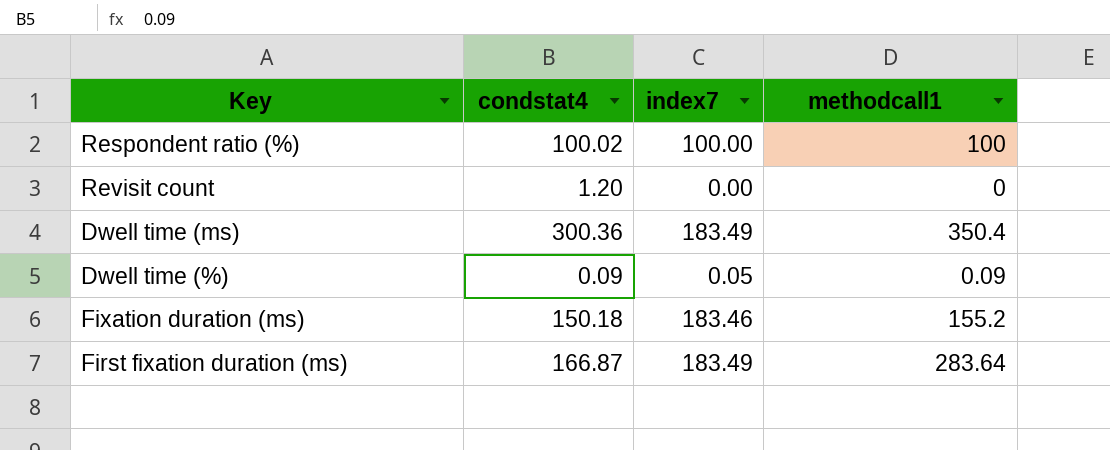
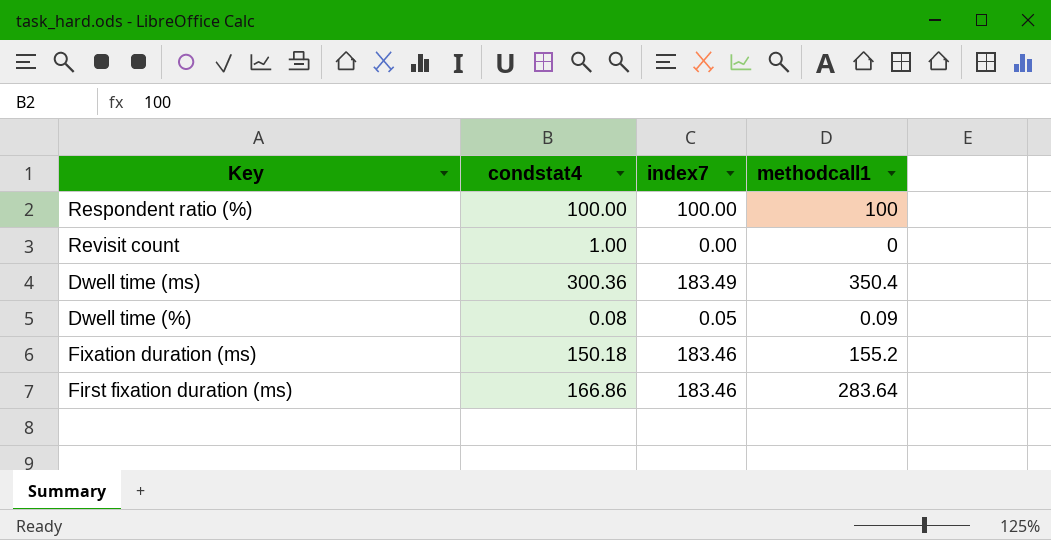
Respondent ratio (%) | condstat4: 100.02 -> 100.00
Revisit count | condstat4: 1.20 -> 1.00
Dwell time (%) | condstat4: 0.09 -> 0.08
First fixation duration (ms) | condstat4: 166.87 -> 166.86
First fixation duration (ms) | index7: 183.49 -> 183.46

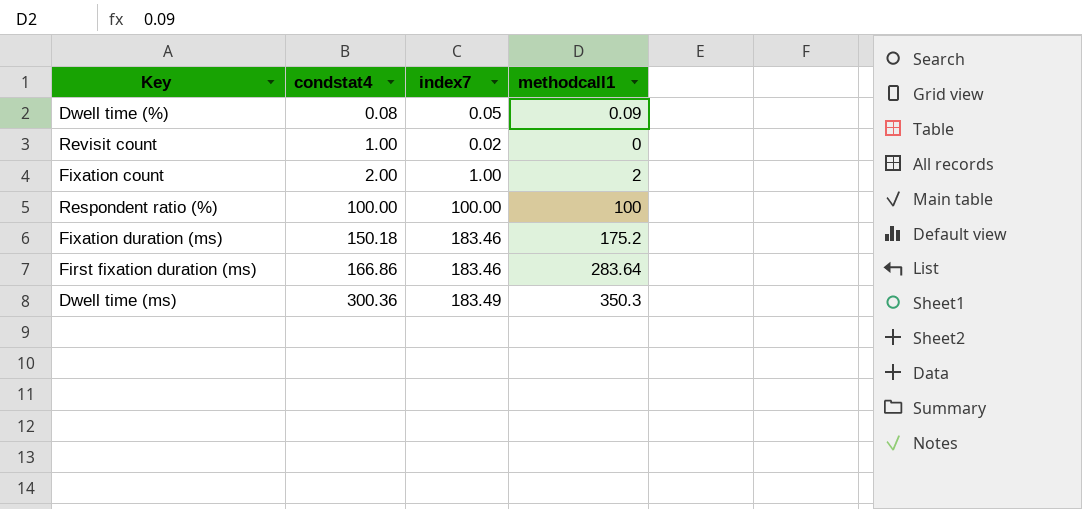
row order: none -> condstat4 ascending
Revisit count | index7: 0.00 -> 0.02
row Fixation count: none -> 2.00 | 1.00 | 2
Fixation duration (ms) | methodcall1: 155.2 -> 175.2
Dwell time (ms) | methodcall1: 350.4 -> 350.3

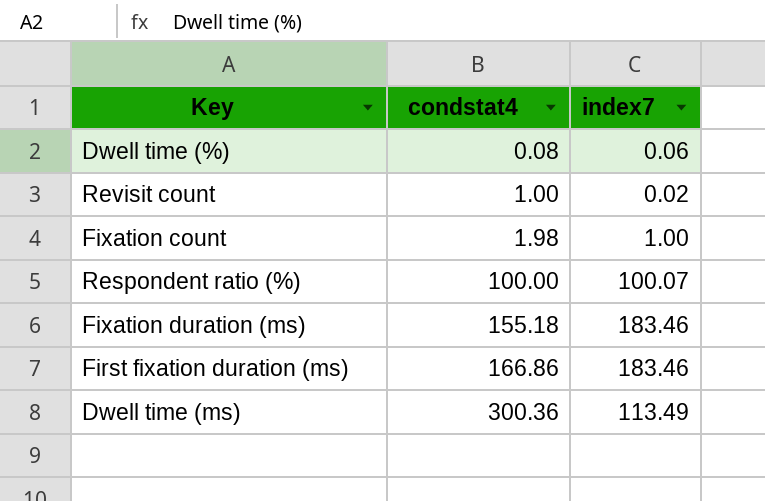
column methodcall1 | position: 4 -> none
Dwell time (%) | index7: 0.05 -> 0.06
Fixation count | condstat4: 2.00 -> 1.98
Respondent ratio (%) | index7: 100.00 -> 100.07
Fixation duration (ms) | condstat4: 150.18 -> 155.18
Dwell time (ms) | index7: 183.49 -> 113.49

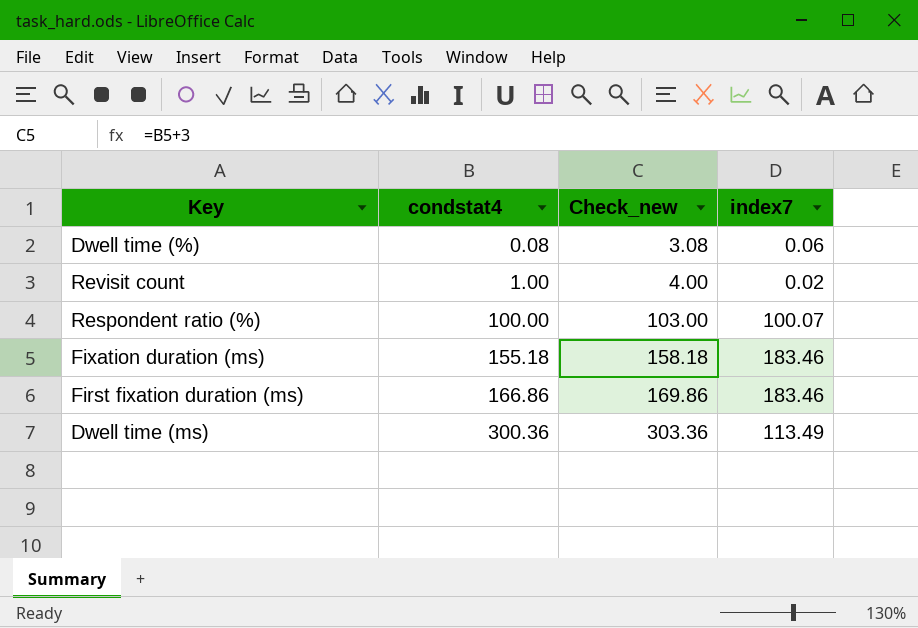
column Check_new | formula: none -> [condstat4] + 3
row Fixation count: 1.98 | 1.00 -> none

